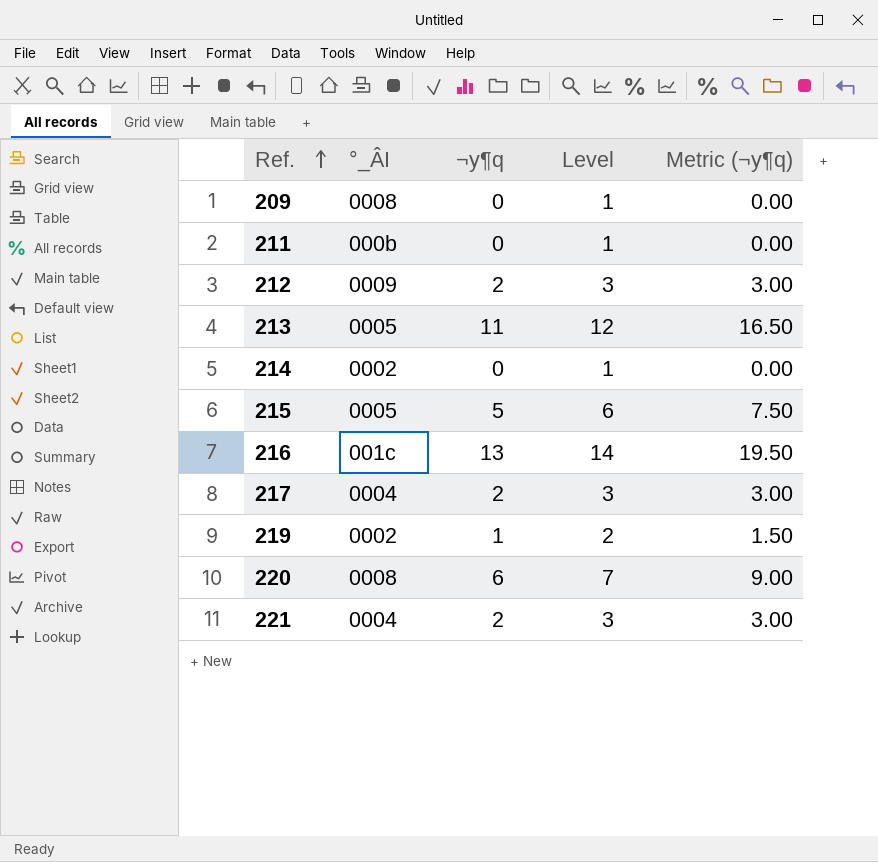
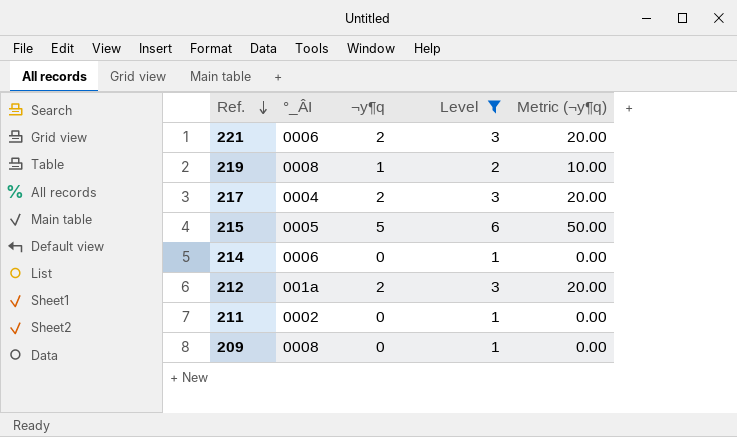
filter: none -> Level <= 6
row order: Ref. ascending -> Ref. descending
column Metric (¬y¶q) | formula: [¬y¶q] * 1.5 -> [¬y¶q] * 10
221 | °_ÂI: 0004 -> 0006
219 | °_ÂI: 0002 -> 0008
214 | °_ÂI: 0002 -> 0006
212 | °_ÂI: 0009 -> 001a
211 | °_ÂI: 000b -> 0002

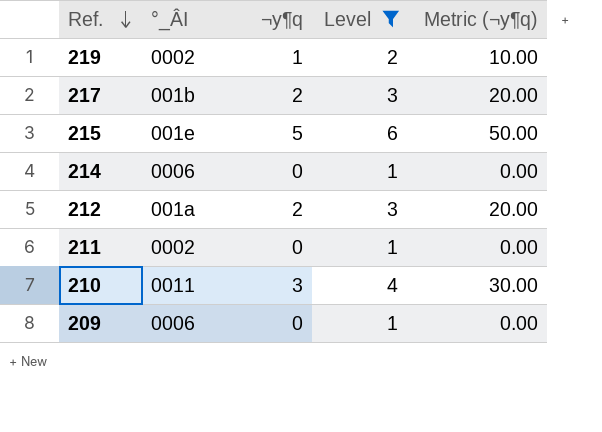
row 221: 0006 | 2 | 3 | 20.00 -> none
219 | °_ÂI: 0008 -> 0002
217 | °_ÂI: 0004 -> 001b
215 | °_ÂI: 0005 -> 001e
row 210: none -> 0011 | 3 | 4 | 30.00
209 | °_ÂI: 0008 -> 0006

